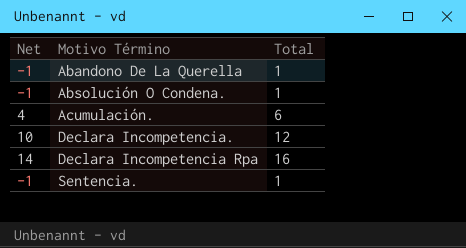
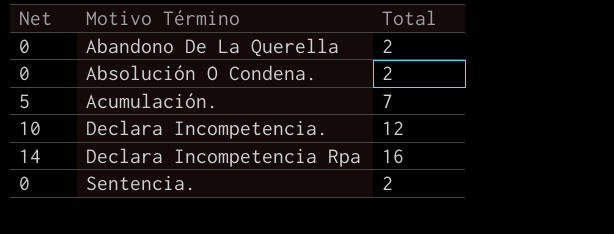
Abandono De La Querella | Net: -1 -> 0
Abandono De La Querella | Total: 1 -> 2
Absolución O Condena. | Net: -1 -> 0
Absolución O Condena. | Total: 1 -> 2
Acumulación. | Net: 4 -> 5
Acumulación. | Total: 6 -> 7
Sentencia. | Net: -1 -> 0
Sentencia. | Total: 1 -> 2

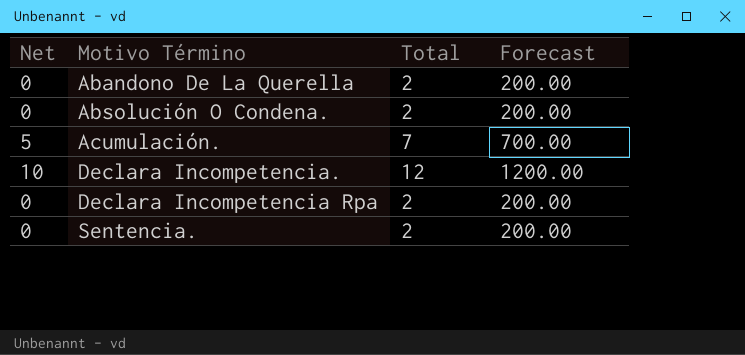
column Forecast | formula: none -> [Total] * 100
Declara Incompetencia Rpa | Net: 14 -> 0
Declara Incompetencia Rpa | Total: 16 -> 2

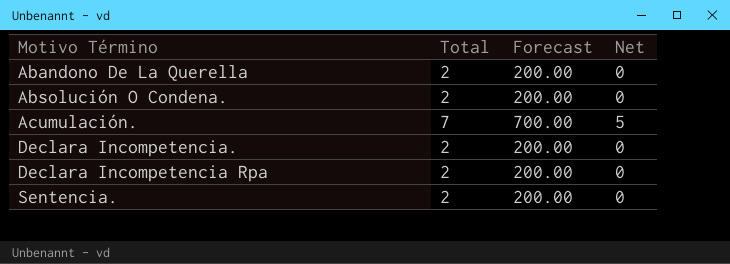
column Net | position: 1 -> 4
Declara Incompetencia. | Total: 12 -> 2
Declara Incompetencia. | Forecast: 1200.00 -> 200.00
Declara Incompetencia. | Net: 10 -> 0

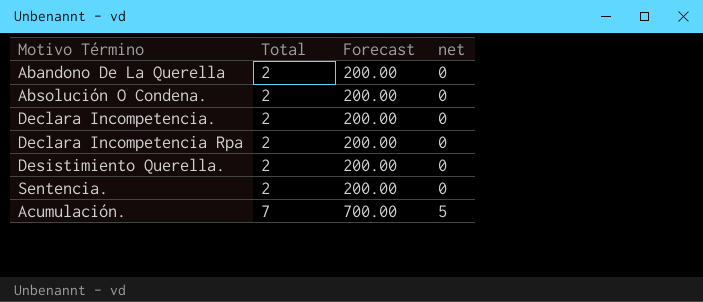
row order: none -> Total ascending
column name: Net -> net
row Desistimiento Querella.: none -> 2 | 200.00 | 0

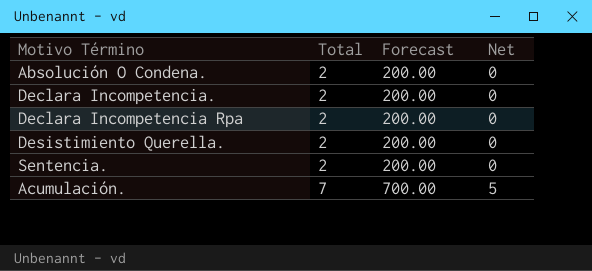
column name: net -> Net
row Abandono De La Querella: 2 | 200.00 | 0 -> none

